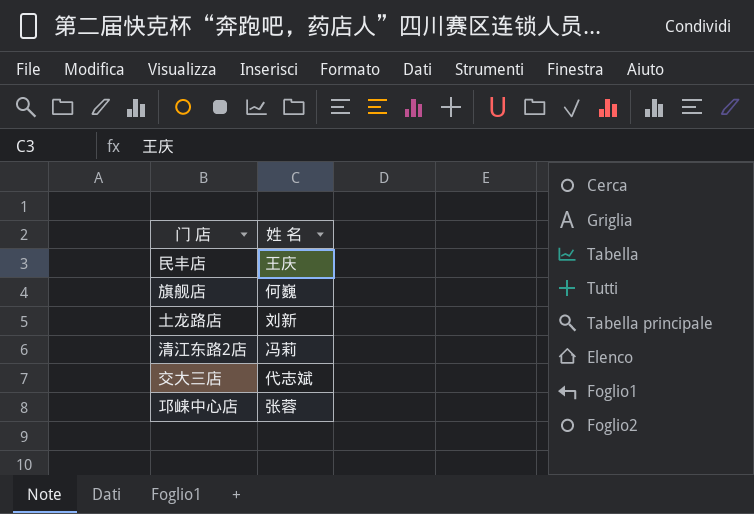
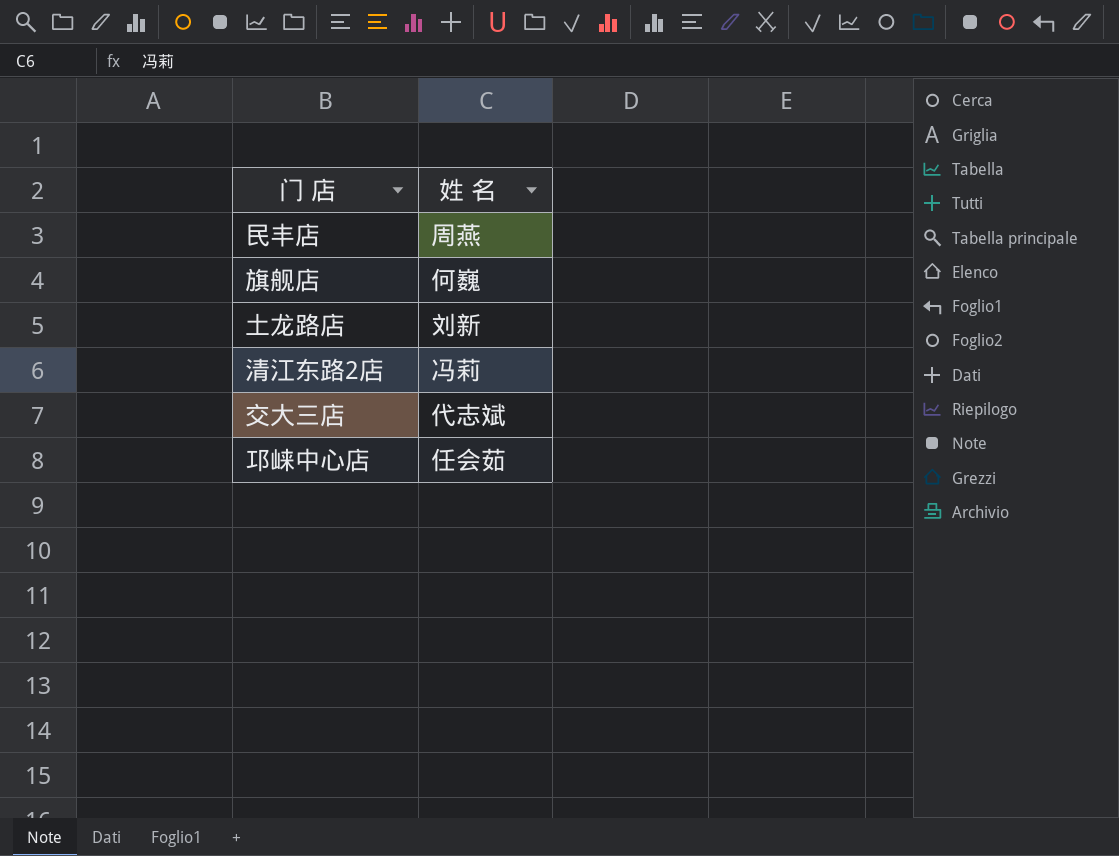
民丰店 | 姓 名: 王庆 -> 周燕
邛崃中心店 | 姓 名: 张蓉 -> 任会茹

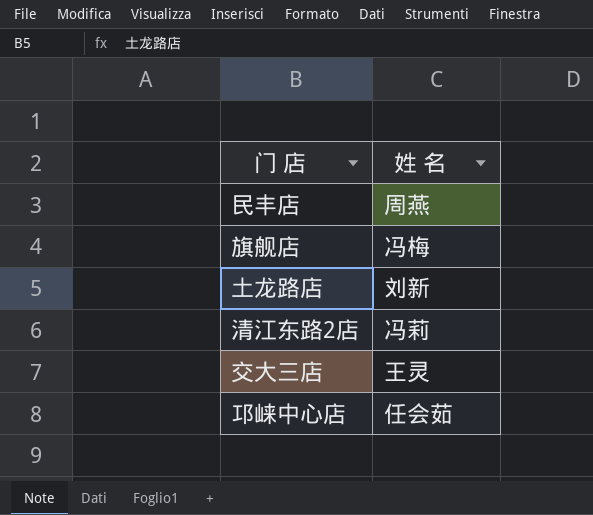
旗舰店 | 姓 名: 何巍 -> 冯梅
交大三店 | 姓 名: 代志斌 -> 王灵

